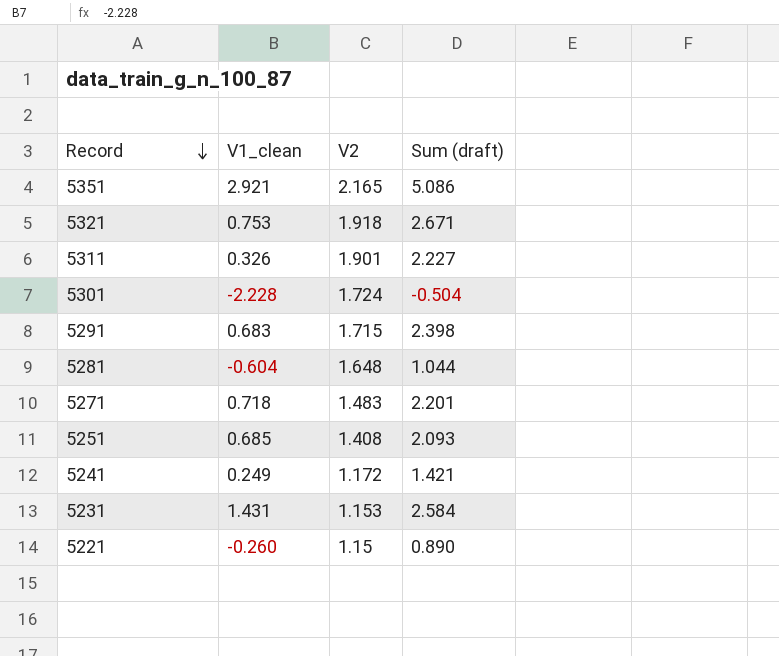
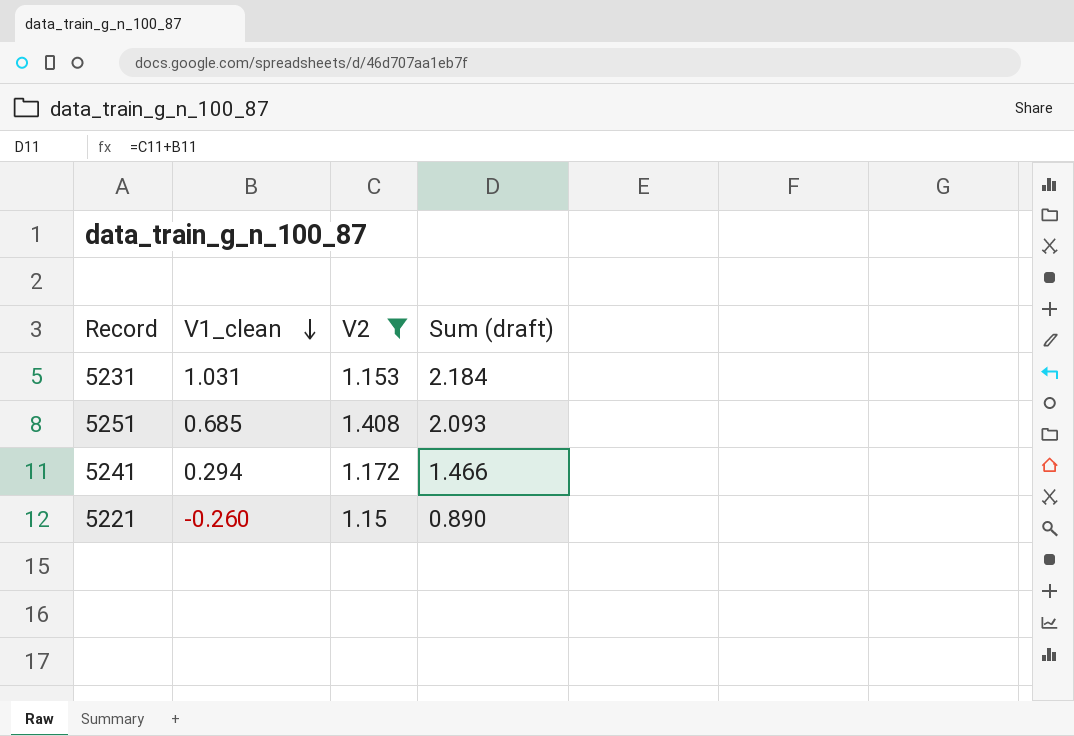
filter: none -> V2 <= 1.408
row order: Record descending -> V1_clean descending
5231 | V1_clean: 1.431 -> 1.031
5231 | Sum (draft): 2.584 -> 2.184
5241 | V1_clean: 0.249 -> 0.294
5241 | Sum (draft): 1.421 -> 1.466

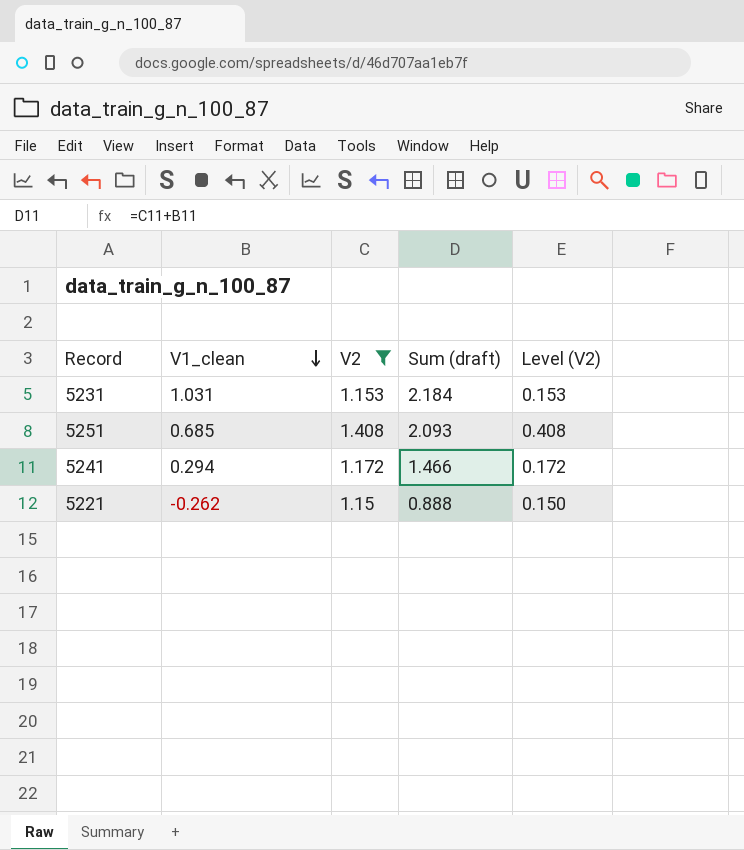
column Level (V2) | formula: none -> [V2] - 1
5221 | V1_clean: -0.260 -> -0.262
5221 | Sum (draft): 0.890 -> 0.888

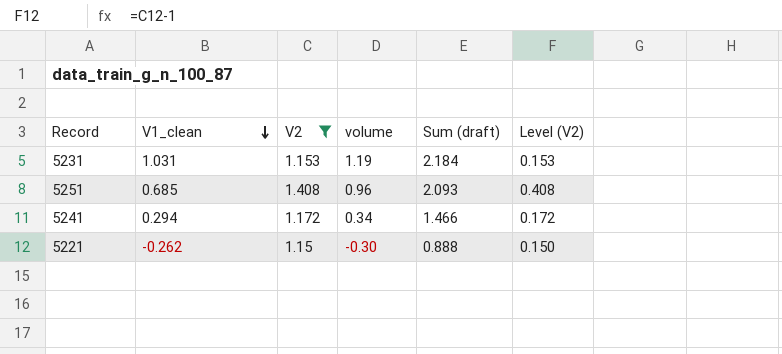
column volume | formula: none -> [V1_clean] * [V2]

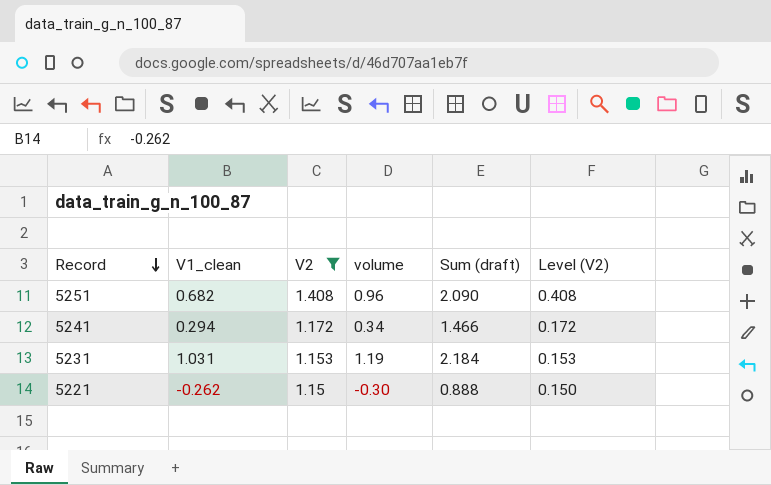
row order: V1_clean descending -> Record descending
5251 | V1_clean: 0.685 -> 0.682
5251 | Sum (draft): 2.093 -> 2.090

